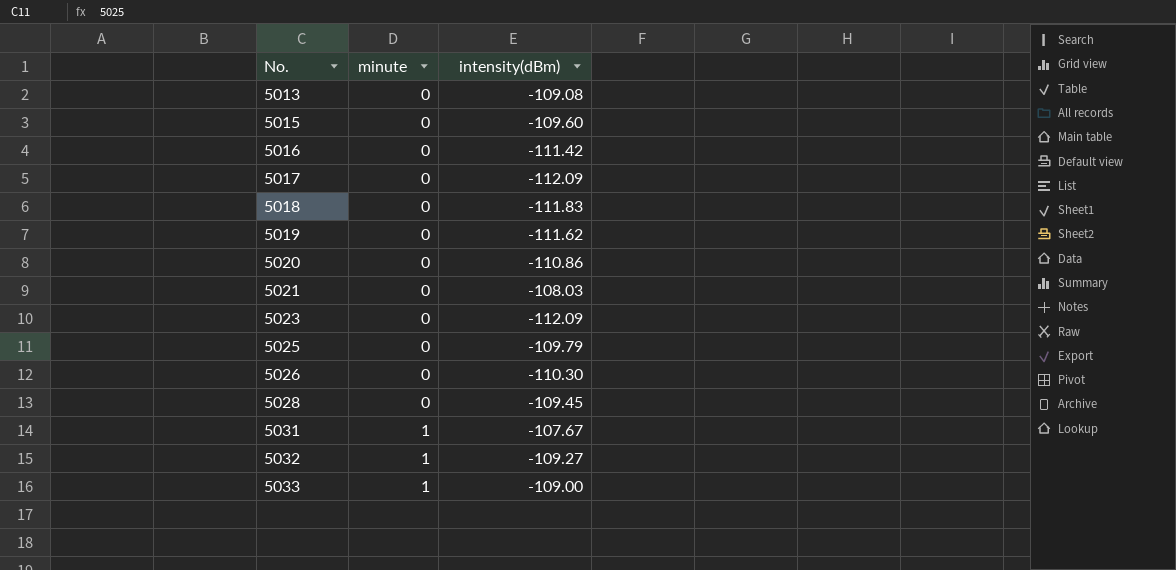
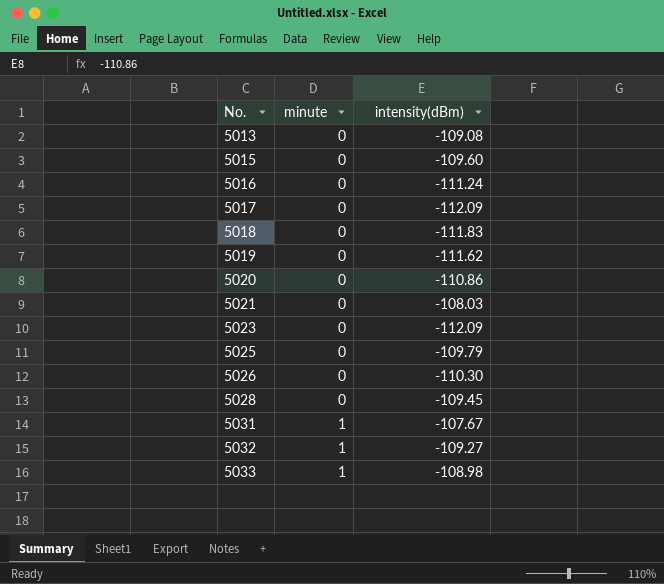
5016 | intensity(dBm): -111.42 -> -111.24
5033 | intensity(dBm): -109.00 -> -108.98

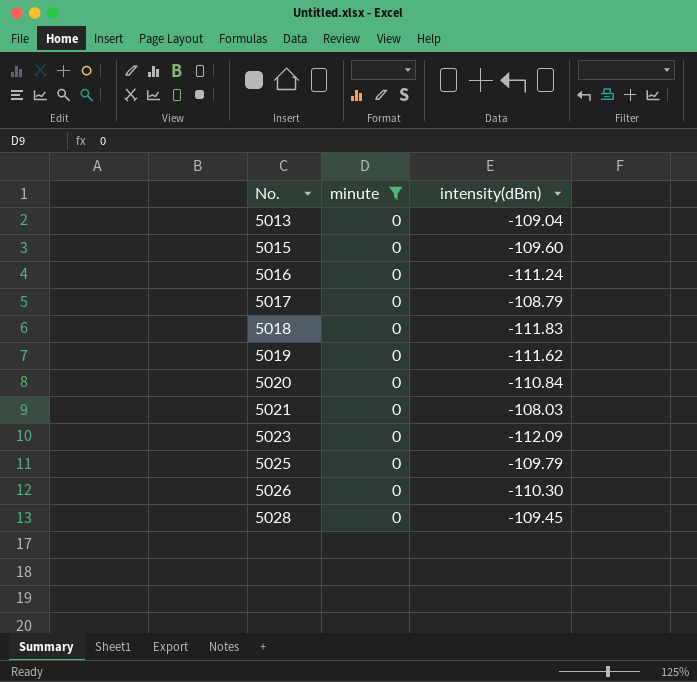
filter: none -> minute = 0
5013 | intensity(dBm): -109.08 -> -109.04
5017 | intensity(dBm): -112.09 -> -108.79
5020 | intensity(dBm): -110.86 -> -110.84

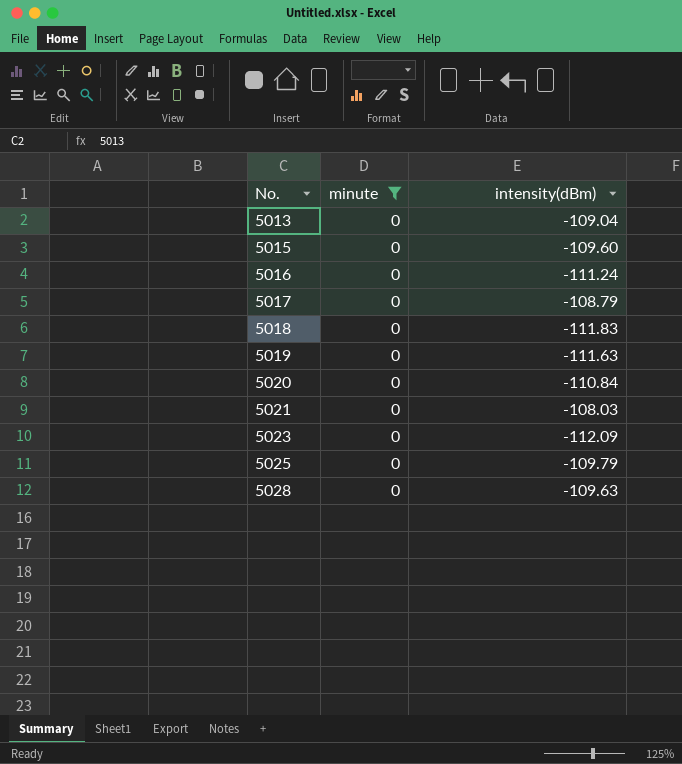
row 5026: 0 | -110.30 -> none
5019 | intensity(dBm): -111.62 -> -111.63
5028 | intensity(dBm): -109.45 -> -109.63

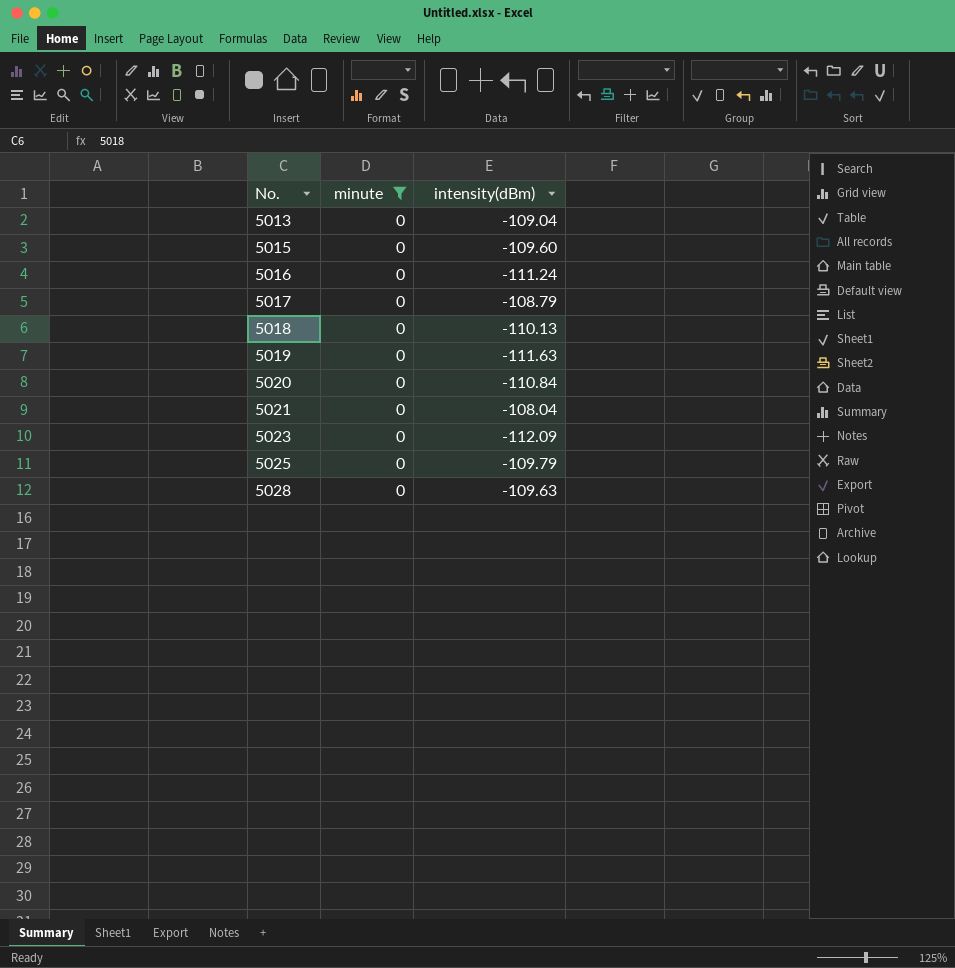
5018 | intensity(dBm): -111.83 -> -110.13
5021 | intensity(dBm): -108.03 -> -108.04

